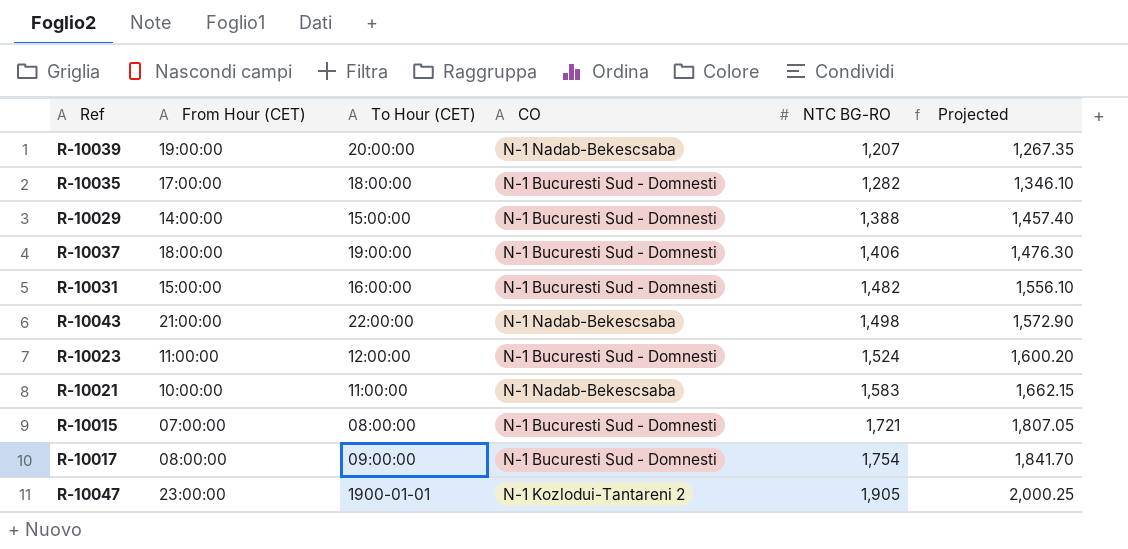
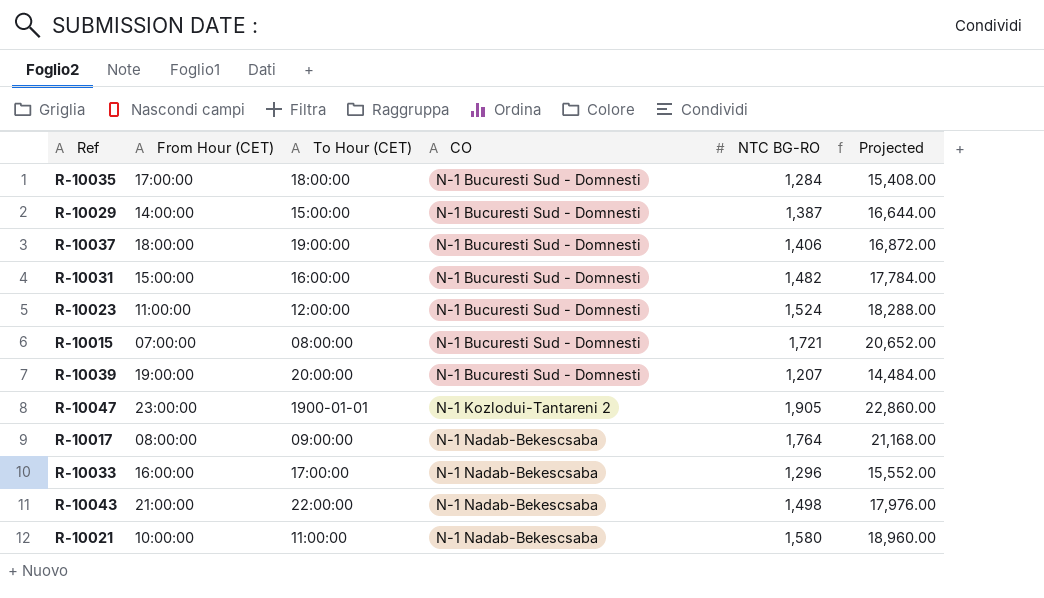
row order: NTC BG-RO ascending -> CO ascending
column Projected | formula: [NTC BG-RO] * 1.05 -> [NTC BG-RO] * 12
R-10035 | NTC BG-RO: 1,282 -> 1,284
R-10029 | NTC BG-RO: 1,388 -> 1,387
R-10039 | CO: N-1 Nadab-Bekescsaba -> N-1 Bucuresti Sud - Domnesti
R-10017 | CO: N-1 Bucuresti Sud - Domnesti -> N-1 Nadab-Bekescsaba
R-10017 | NTC BG-RO: 1,754 -> 1,764
row R-10033: none -> 16:00:00 | 17:00:00 | N-1 Nadab-Bekescsaba | 1,296 | 15,552.00
R-10021 | NTC BG-RO: 1,583 -> 1,580

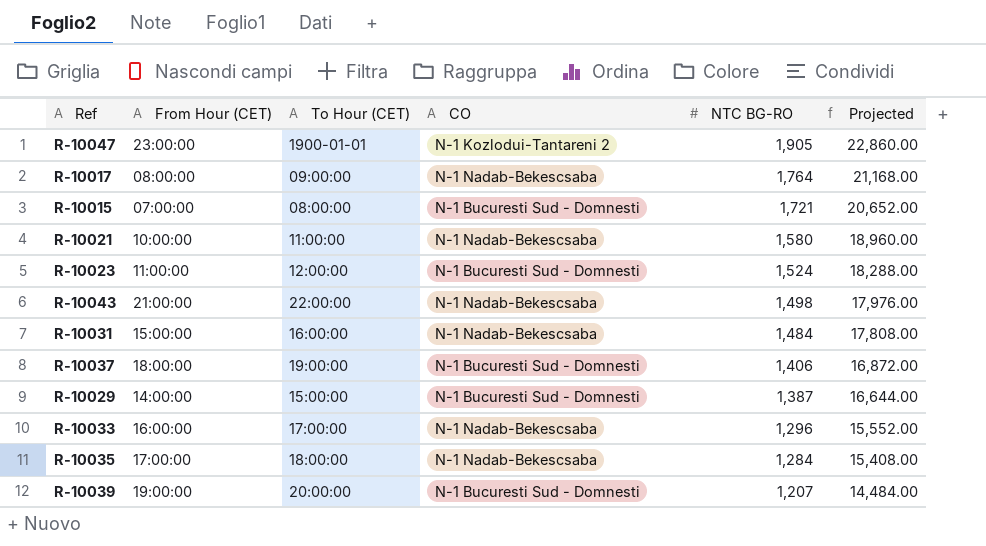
row order: CO ascending -> NTC BG-RO descending
R-10031 | CO: N-1 Bucuresti Sud - Domnesti -> N-1 Nadab-Bekescsaba
R-10031 | NTC BG-RO: 1,482 -> 1,484
R-10031 | Projected: 17,784.00 -> 17,808.00
R-10035 | CO: N-1 Bucuresti Sud - Domnesti -> N-1 Nadab-Bekescsaba

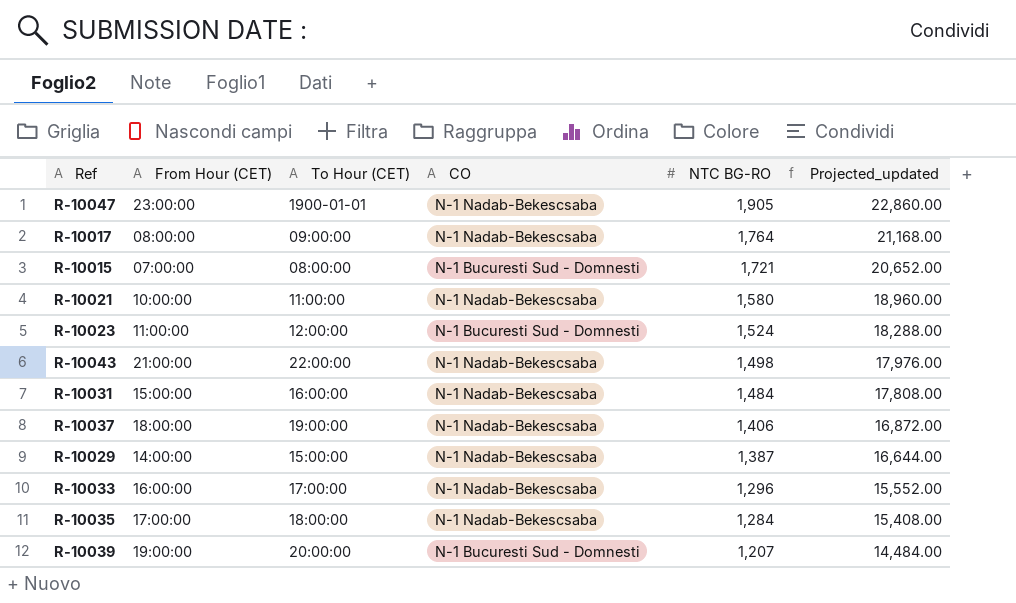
column name: Projected -> Projected_updated
R-10047 | CO: N-1 Kozlodui-Tantareni 2 -> N-1 Nadab-Bekescsaba
R-10037 | CO: N-1 Bucuresti Sud - Domnesti -> N-1 Nadab-Bekescsaba
R-10029 | CO: N-1 Bucuresti Sud - Domnesti -> N-1 Nadab-Bekescsaba

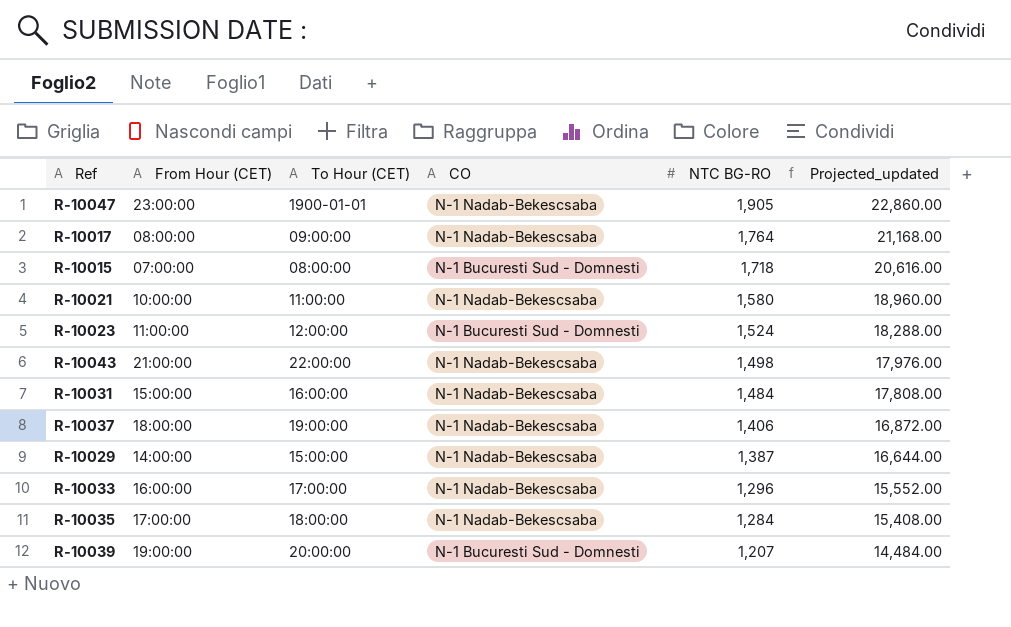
R-10015 | NTC BG-RO: 1,721 -> 1,718
R-10015 | Projected_updated: 20,652.00 -> 20,616.00

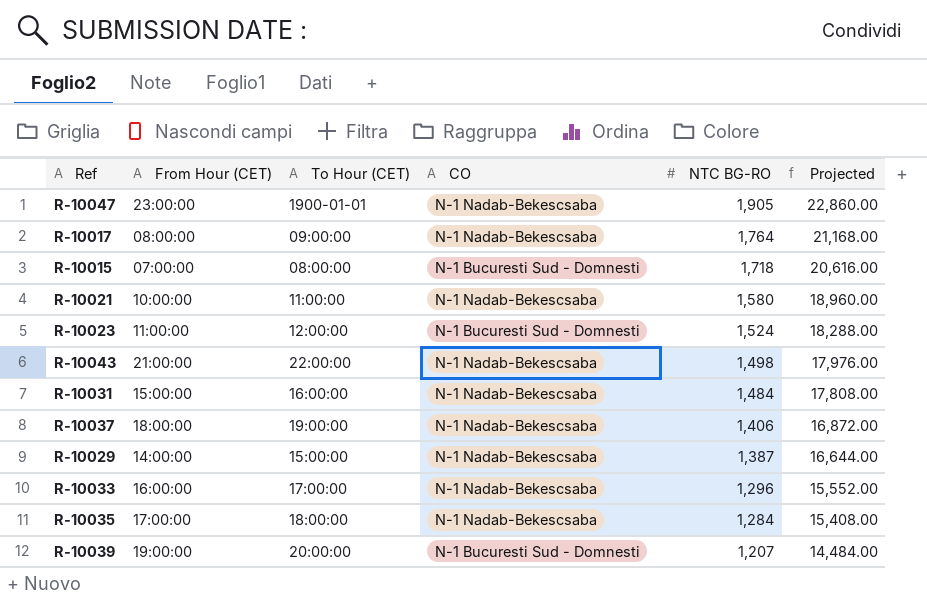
column name: Projected_updated -> Projected

